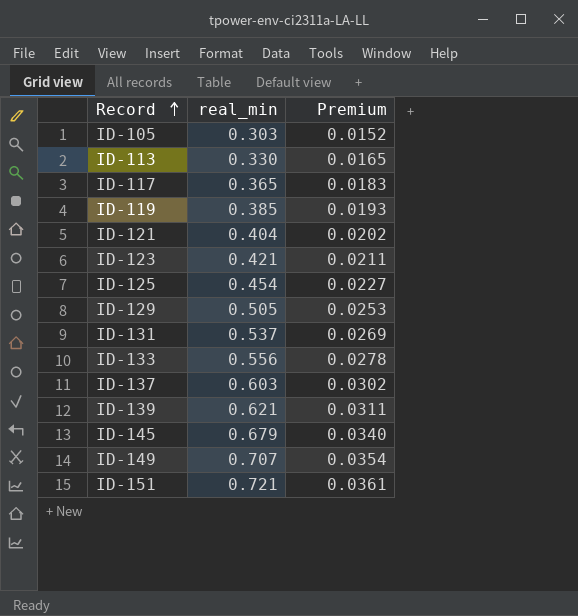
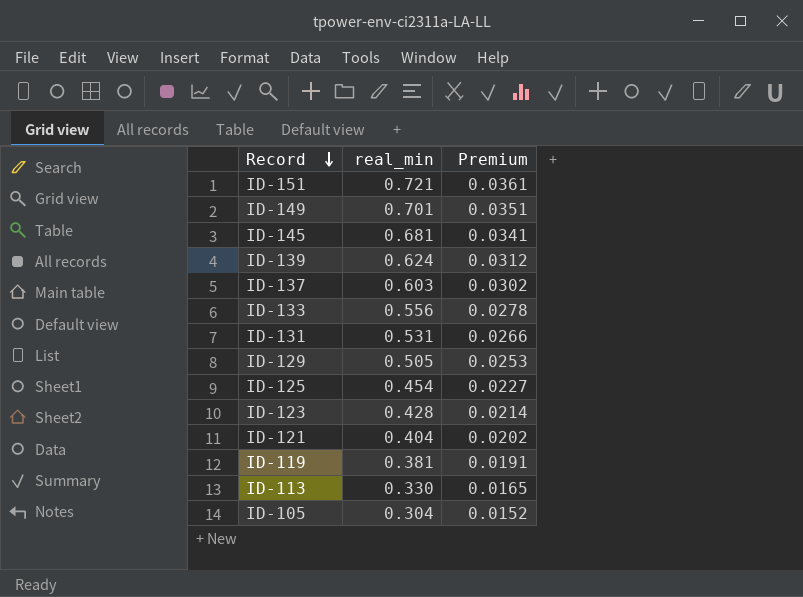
row order: Record ascending -> Record descending
row ID-117: 0.365 | 0.0183 -> none
ID-149 | real_min: 0.707 -> 0.701
ID-149 | Premium: 0.0354 -> 0.0351
ID-145 | real_min: 0.679 -> 0.681
ID-145 | Premium: 0.0340 -> 0.0341
ID-139 | real_min: 0.621 -> 0.624
ID-139 | Premium: 0.0311 -> 0.0312
ID-131 | real_min: 0.537 -> 0.531
ID-131 | Premium: 0.0269 -> 0.0266
ID-123 | real_min: 0.421 -> 0.428
ID-123 | Premium: 0.0211 -> 0.0214
ID-119 | real_min: 0.385 -> 0.381
ID-119 | Premium: 0.0193 -> 0.0191
ID-105 | real_min: 0.303 -> 0.304

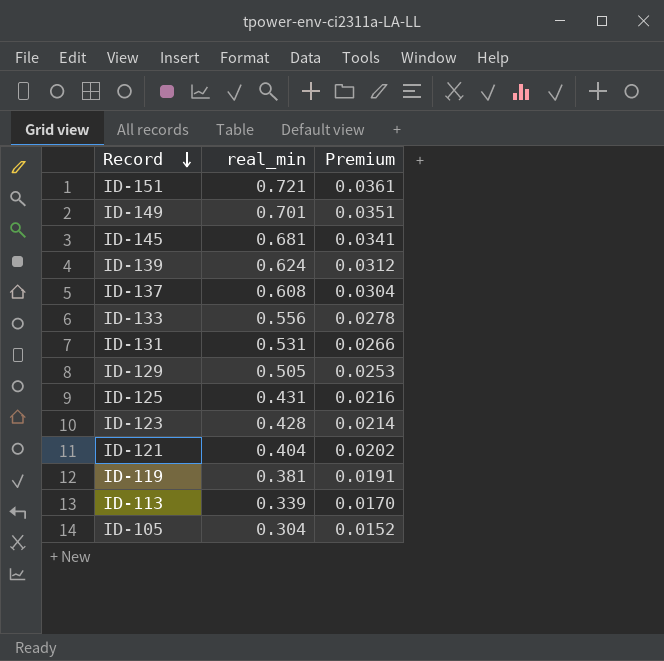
ID-137 | real_min: 0.603 -> 0.608
ID-137 | Premium: 0.0302 -> 0.0304
ID-125 | real_min: 0.454 -> 0.431
ID-125 | Premium: 0.0227 -> 0.0216
ID-113 | real_min: 0.330 -> 0.339
ID-113 | Premium: 0.0165 -> 0.0170

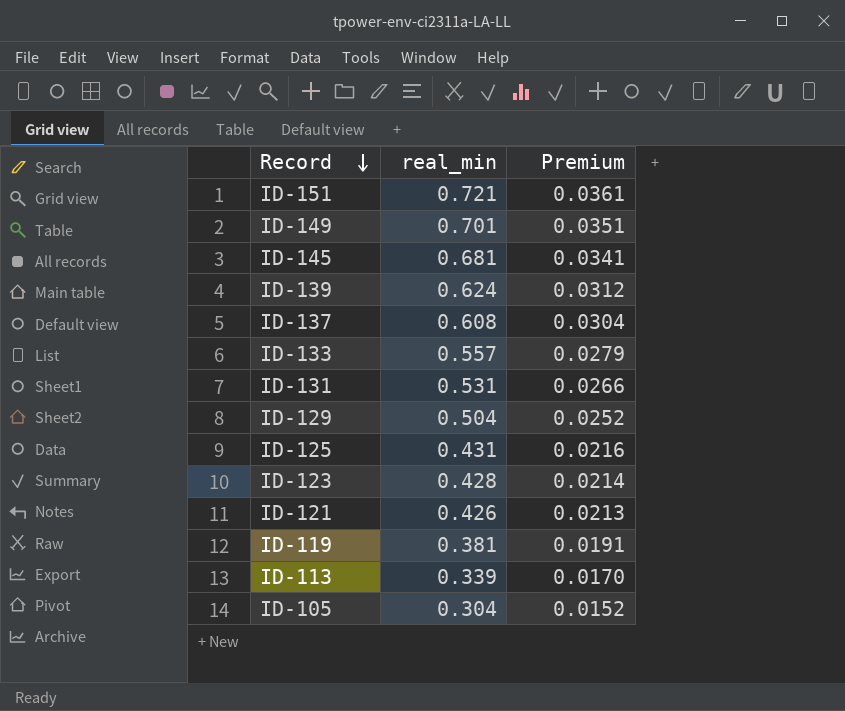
ID-133 | real_min: 0.556 -> 0.557
ID-133 | Premium: 0.0278 -> 0.0279
ID-129 | real_min: 0.505 -> 0.504
ID-129 | Premium: 0.0253 -> 0.0252
ID-121 | real_min: 0.404 -> 0.426
ID-121 | Premium: 0.0202 -> 0.0213

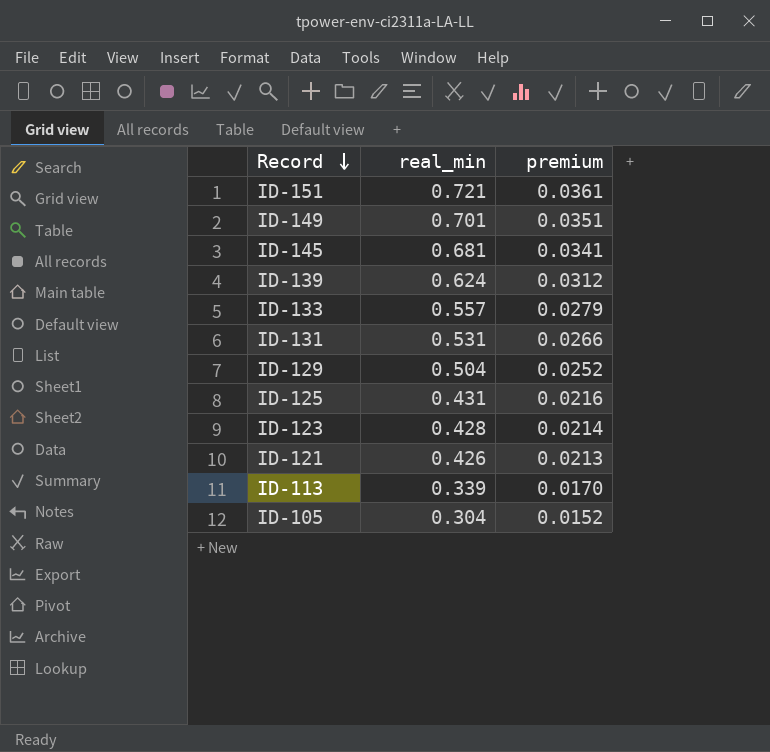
column name: Premium -> premium
row ID-137: 0.608 | 0.0304 -> none
row ID-119: 0.381 | 0.0191 -> none

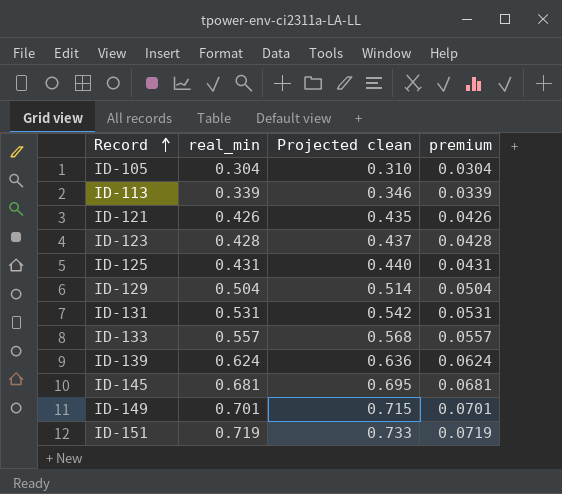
row order: Record descending -> Record ascending
column Projected clean | formula: none -> [real_min] * 1.02
column premium | formula: [real_min] * 0.05 -> [real_min] * 0.1
ID-151 | real_min: 0.721 -> 0.719

